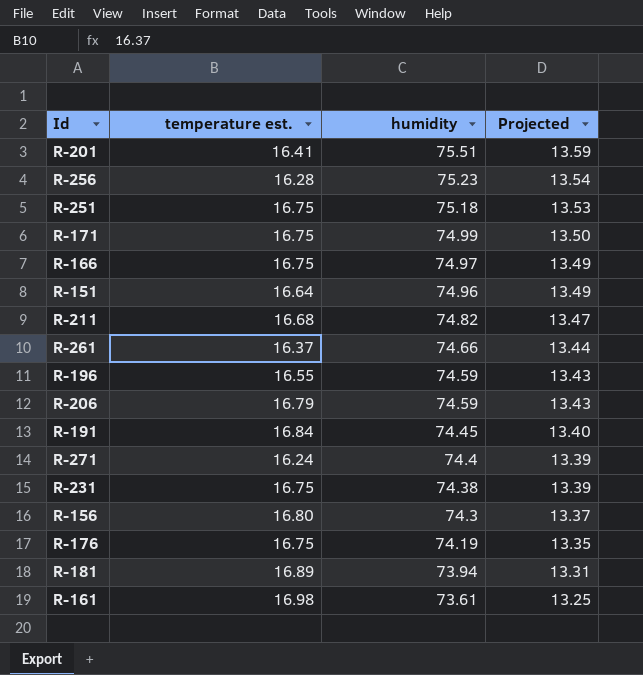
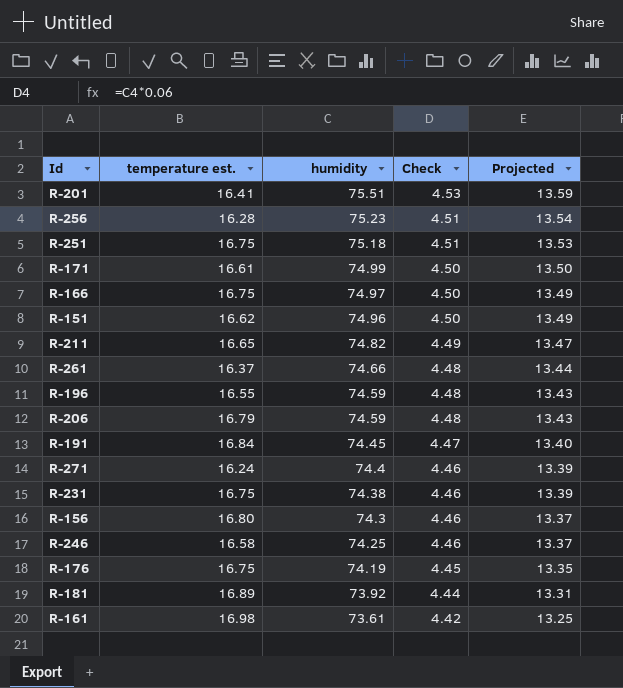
column Check | formula: none -> [humidity] * 0.06
R-171 | temperature est.: 16.75 -> 16.61
R-151 | temperature est.: 16.64 -> 16.62
R-211 | temperature est.: 16.68 -> 16.65
row R-246: none -> 16.58 | 74.25 | 4.46 | 13.37
R-181 | humidity: 73.94 -> 73.92

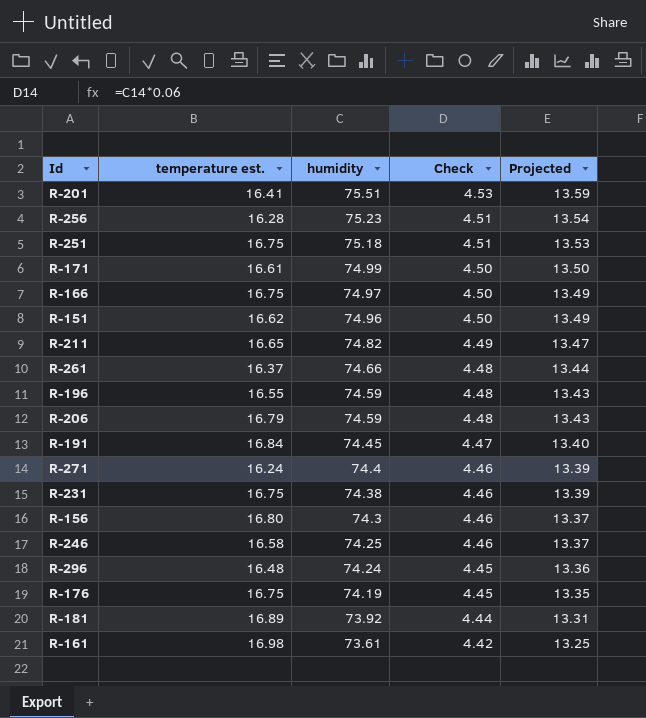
row R-296: none -> 16.48 | 74.24 | 4.45 | 13.36

